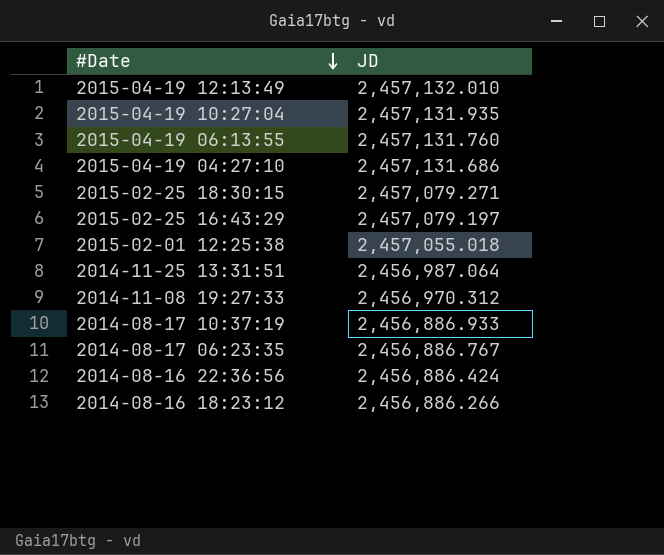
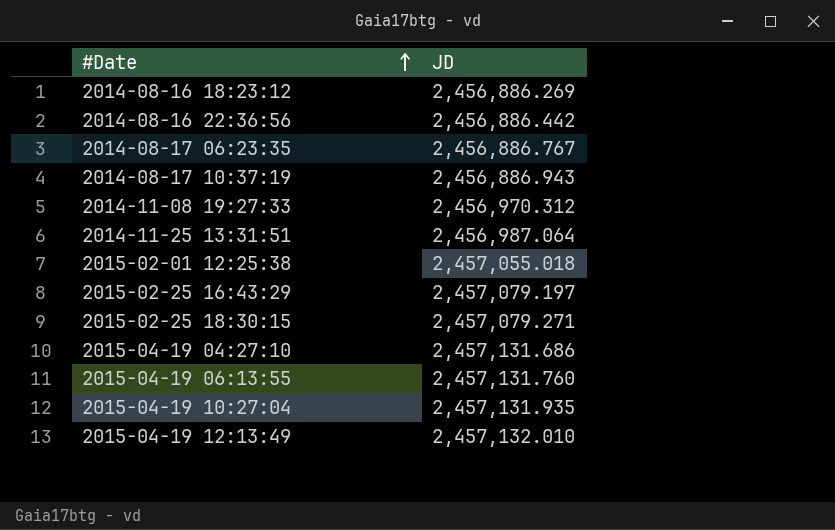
row order: #Date descending -> #Date ascending
2014-08-16 18:23:12 | JD: 2,456,886.266 -> 2,456,886.269
2014-08-16 22:36:56 | JD: 2,456,886.424 -> 2,456,886.442
2014-08-17 10:37:19 | JD: 2,456,886.933 -> 2,456,886.943

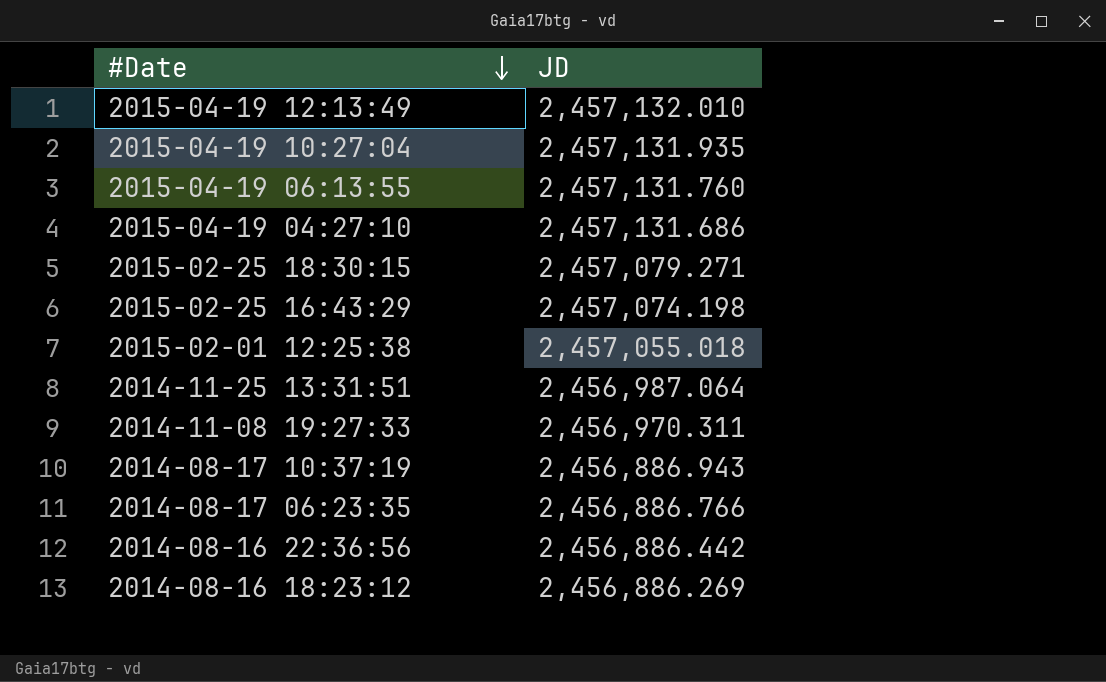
row order: #Date ascending -> #Date descending
2015-02-25 16:43:29 | JD: 2,457,079.197 -> 2,457,074.198
2014-11-08 19:27:33 | JD: 2,456,970.312 -> 2,456,970.311
2014-08-17 06:23:35 | JD: 2,456,886.767 -> 2,456,886.766

